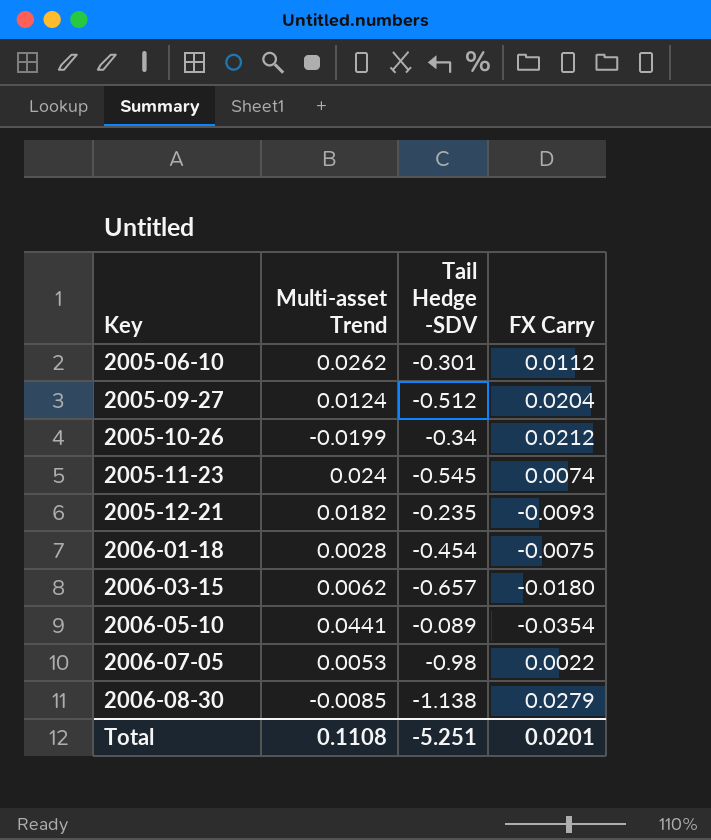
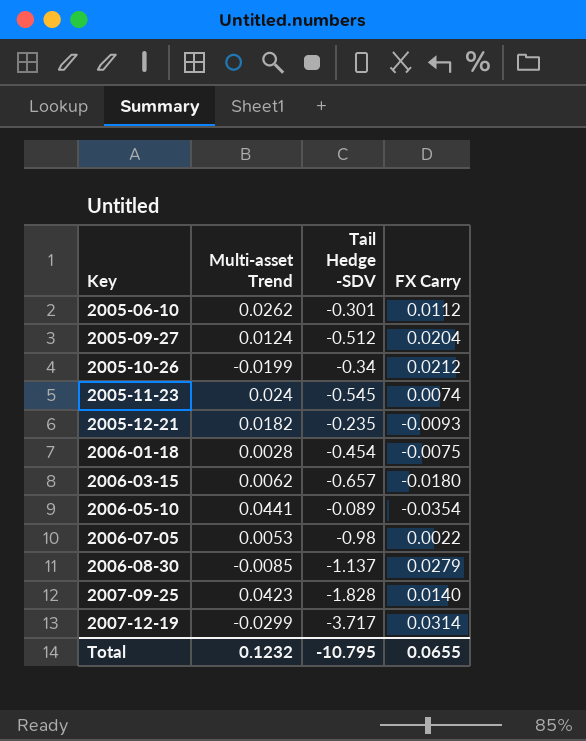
2006-08-30 | Tail Hedge -SDV: -1.138 -> -1.137
row 2007-09-25: none -> 0.0423 | -1.828 | 0.0140
row 2007-12-19: none -> -0.0299 | -3.717 | 0.0314
Total | Multi-asset Trend: 0.1108 -> 0.1232
Total | Tail Hedge -SDV: -5.251 -> -10.795
Total | FX Carry: 0.0201 -> 0.0655

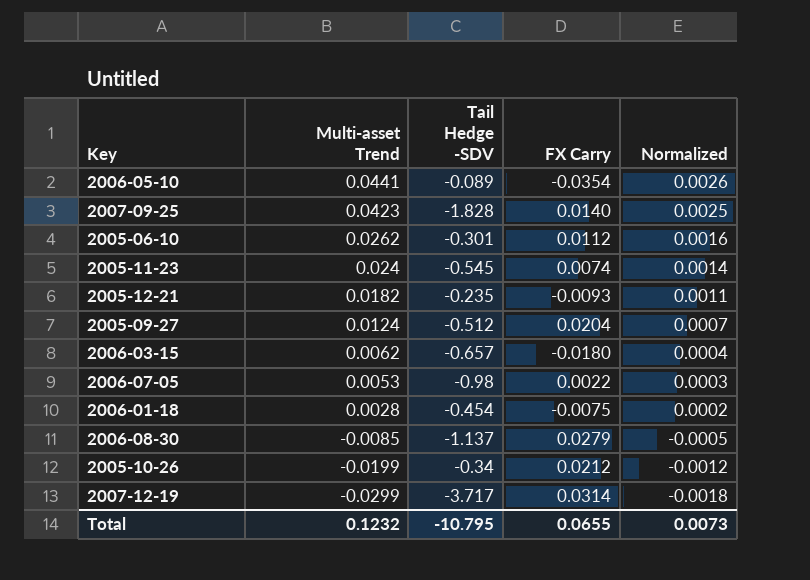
row order: Key ascending -> Multi-asset Trend descending
column Normalized | formula: none -> [Multi-asset Trend] * 0.06

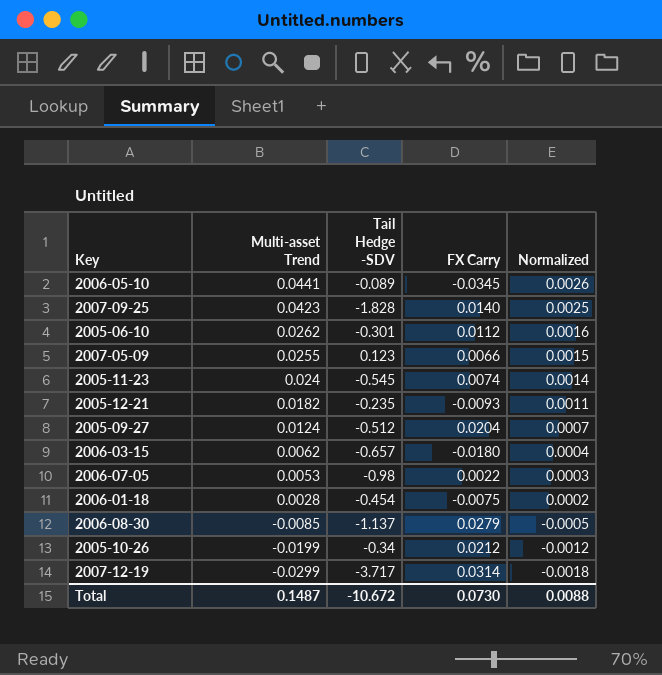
2006-05-10 | FX Carry: -0.0354 -> -0.0345
row 2007-05-09: none -> 0.0255 | 0.123 | 0.0066 | 0.0015
Total | Multi-asset Trend: 0.1232 -> 0.1487
Total | Tail Hedge -SDV: -10.795 -> -10.672
Total | FX Carry: 0.0655 -> 0.0730
Total | Normalized: 0.0073 -> 0.0088

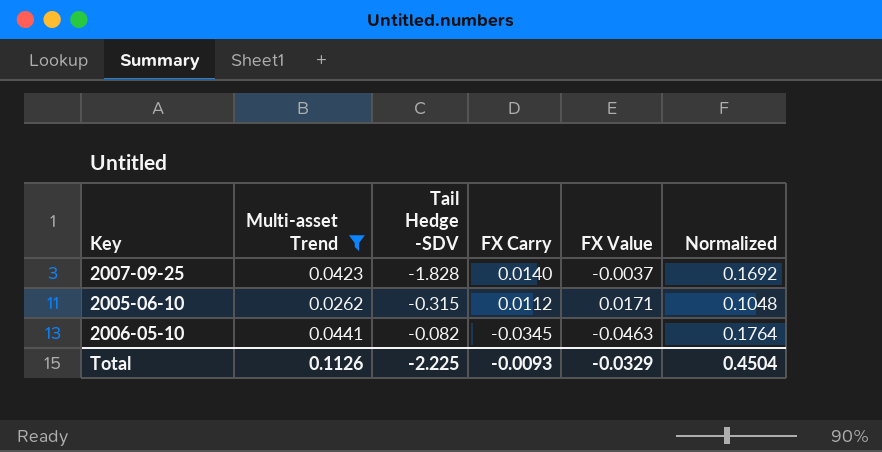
filter: none -> Multi-asset Trend >= 0.0262
row order: Multi-asset Trend descending -> Tail Hedge -SDV ascending
column FX Value | position: none -> 5
column Normalized | formula: [Multi-asset Trend] * 0.06 -> [Multi-asset Trend] * 4
2005-06-10 | Tail Hedge -SDV: -0.301 -> -0.315
2006-05-10 | Tail Hedge -SDV: -0.089 -> -0.082
Total | Multi-asset Trend: 0.1487 -> 0.1126
Total | Tail Hedge -SDV: -10.672 -> -2.225
Total | FX Carry: 0.0730 -> -0.0093
Total | Normalized: 0.0088 -> 0.4504

